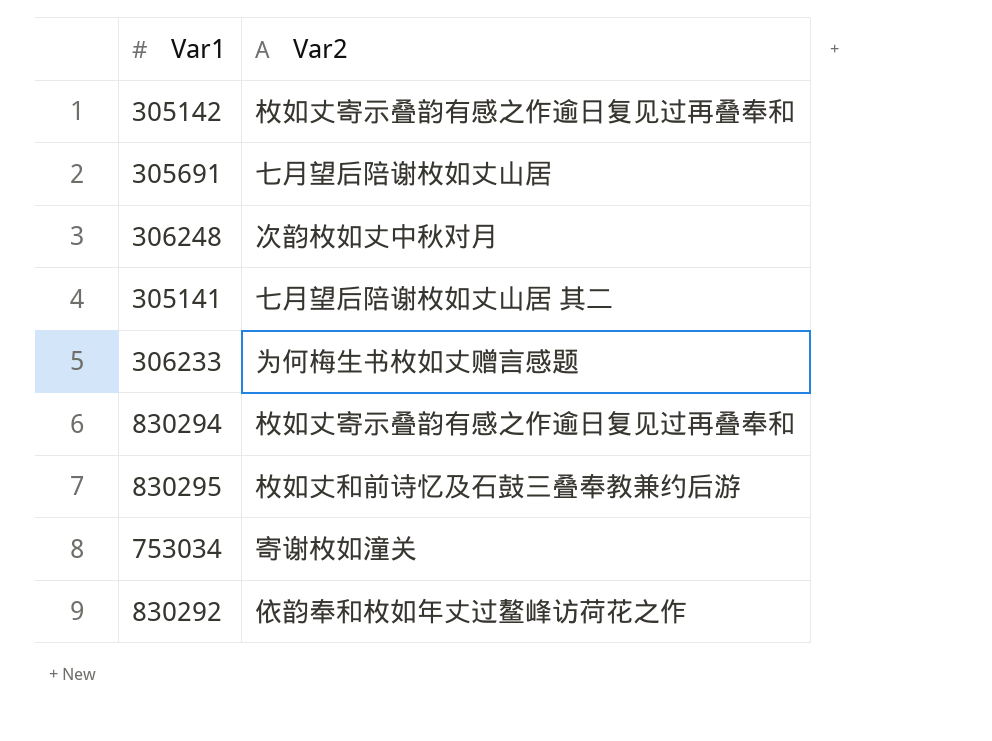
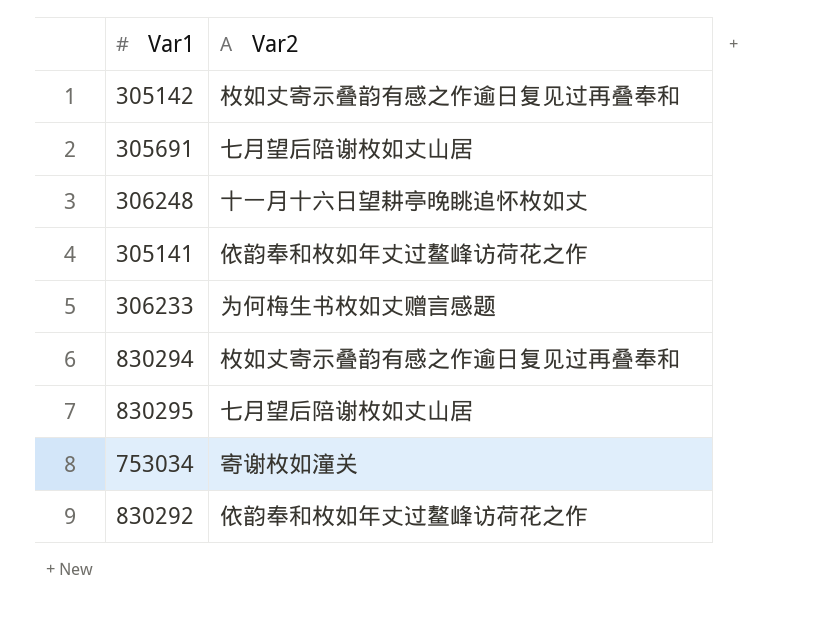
306248 | Var2: 次韵枚如丈中秋对月 -> 十一月十六日望耕亭晚眺追怀枚如丈
305141 | Var2: 七月望后陪谢枚如丈山居 其二 -> 依韵奉和枚如年丈过鳌峰访荷花之作
830295 | Var2: 枚如丈和前诗忆及石鼓三叠奉教兼约后游 -> 七月望后陪谢枚如丈山居

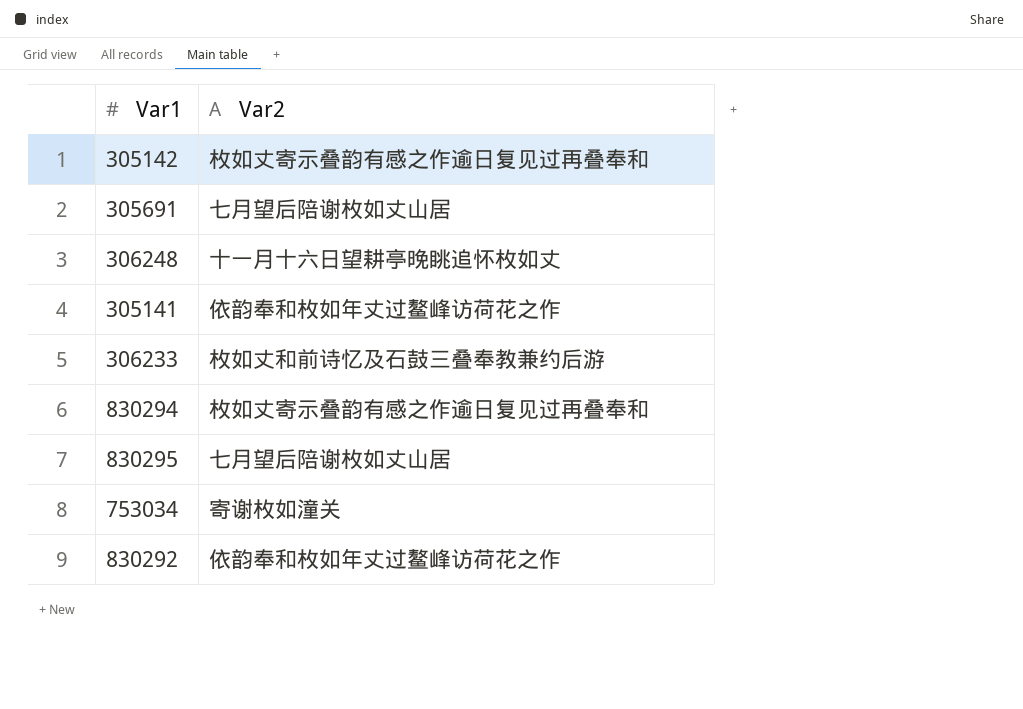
306233 | Var2: 为何梅生书枚如丈赠言感题 -> 枚如丈和前诗忆及石鼓三叠奉教兼约后游

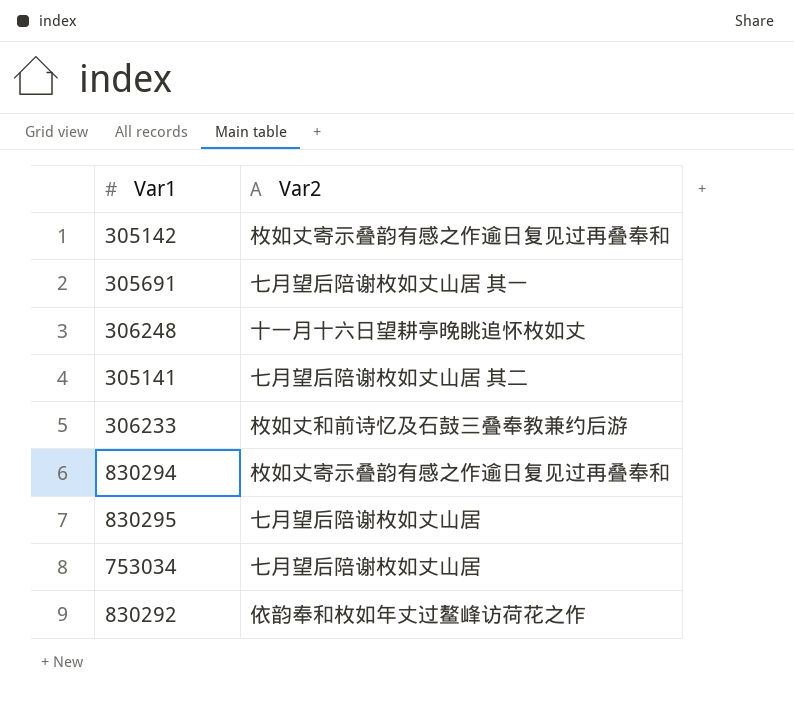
305691 | Var2: 七月望后陪谢枚如丈山居 -> 七月望后陪谢枚如丈山居 其一
305141 | Var2: 依韵奉和枚如年丈过鳌峰访荷花之作 -> 七月望后陪谢枚如丈山居 其二
753034 | Var2: 寄谢枚如潼关 -> 七月望后陪谢枚如丈山居

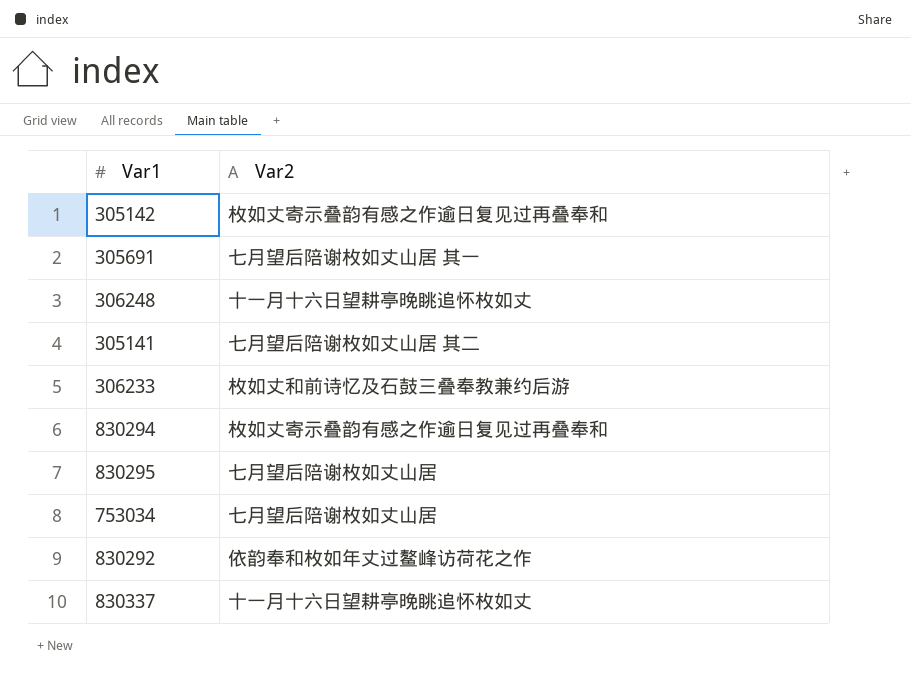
row 830337: none -> 十一月十六日望耕亭晚眺追怀枚如丈

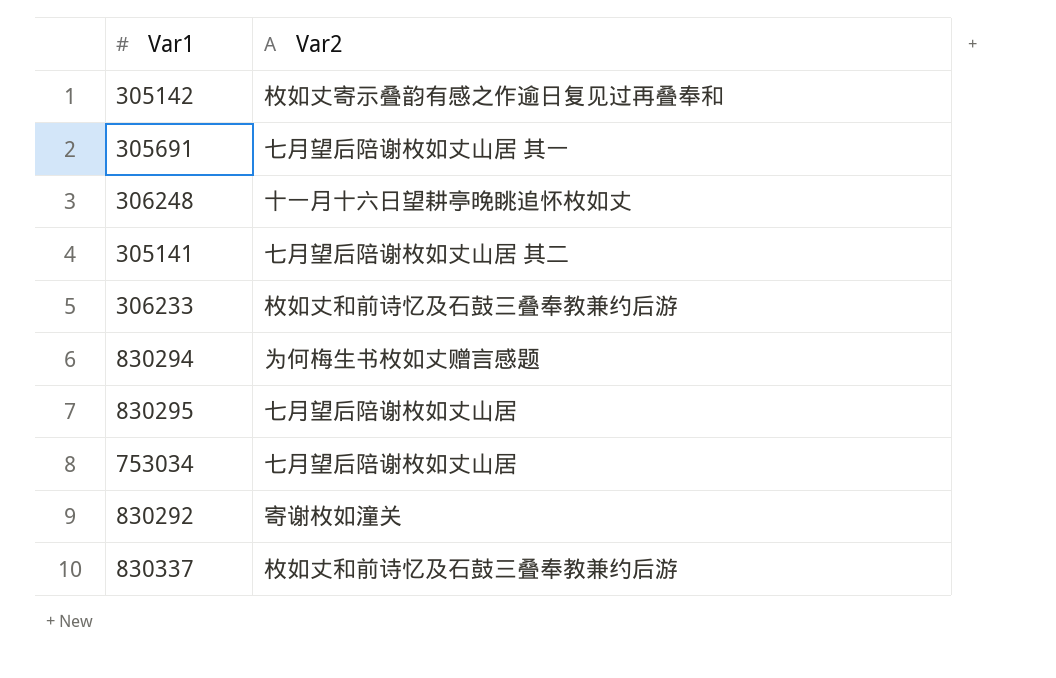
830294 | Var2: 枚如丈寄示叠韵有感之作逾日复见过再叠奉和 -> 为何梅生书枚如丈赠言感题
830292 | Var2: 依韵奉和枚如年丈过鳌峰访荷花之作 -> 寄谢枚如潼关
830337 | Var2: 十一月十六日望耕亭晚眺追怀枚如丈 -> 枚如丈和前诗忆及石鼓三叠奉教兼约后游

